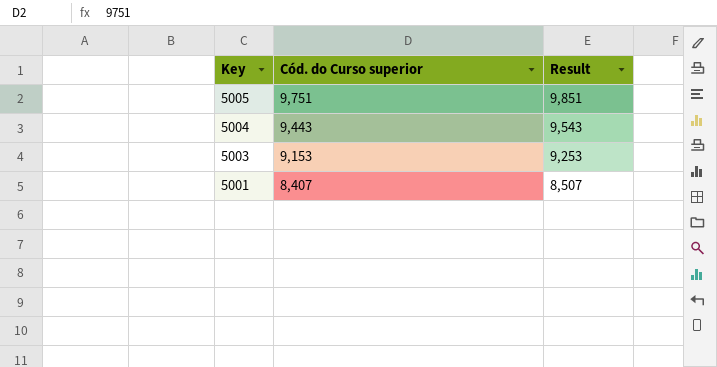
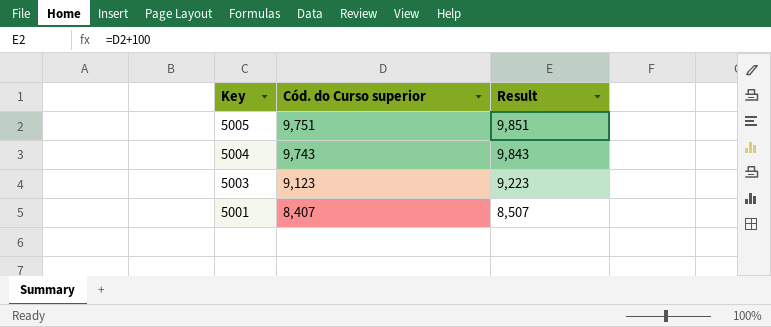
5004 | Cód. do Curso superior: 9,443 -> 9,743
5004 | Result: 9,543 -> 9,843
5003 | Cód. do Curso superior: 9,153 -> 9,123
5003 | Result: 9,253 -> 9,223

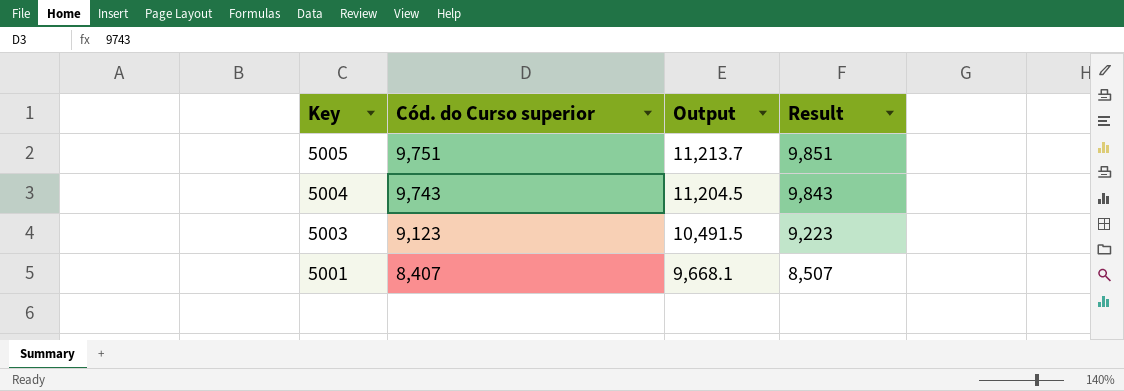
column Output | formula: none -> [Cód. do Curso superior] * 1.15

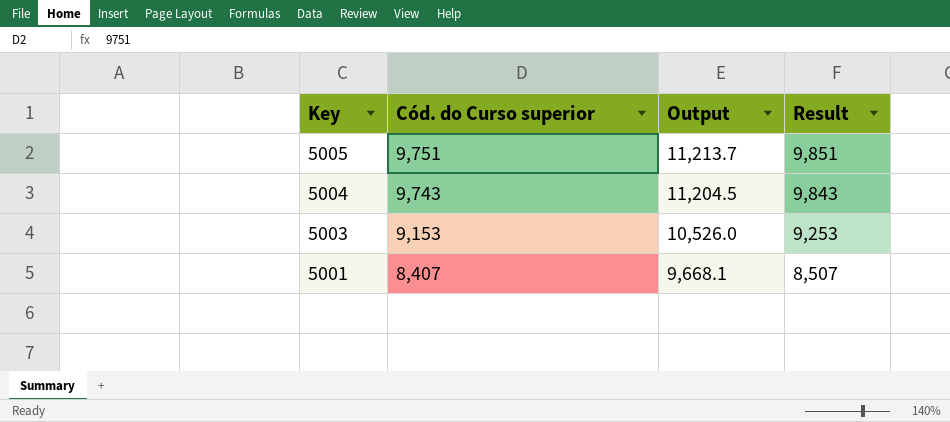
5003 | Cód. do Curso superior: 9,123 -> 9,153
5003 | Output: 10,491.5 -> 10,526.0
5003 | Result: 9,223 -> 9,253

